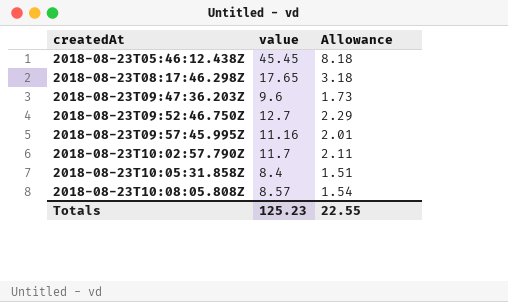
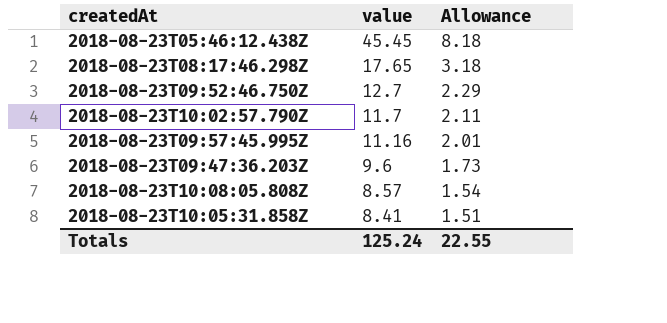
row order: createdAt ascending -> value descending
2018-08-23T10:05:31.858Z | value: 8.4 -> 8.41
Totals | value: 125.23 -> 125.24

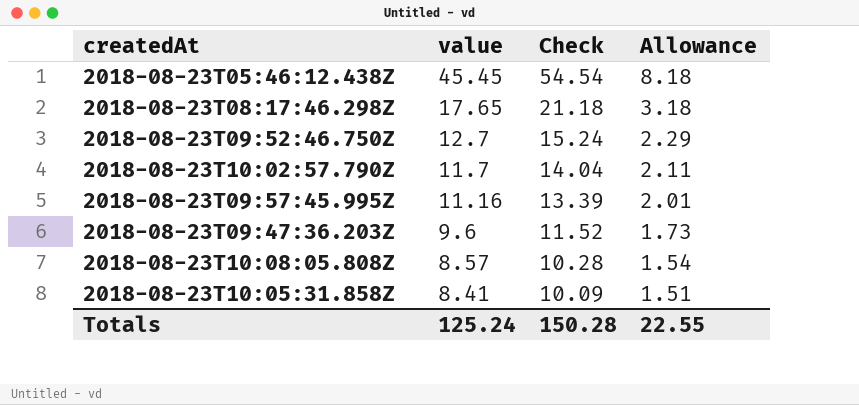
column Check | formula: none -> [value] * 1.2

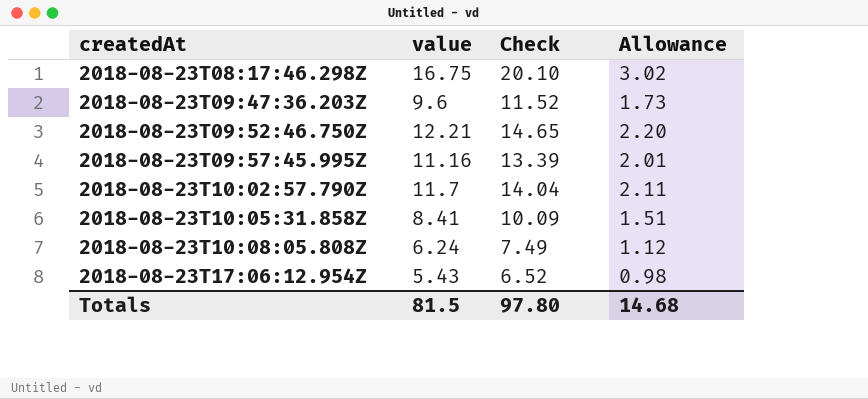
row order: value descending -> createdAt ascending
row 2018-08-23T05:46:12.438Z: 45.45 | 54.54 | 8.18 -> none
2018-08-23T08:17:46.298Z | value: 17.65 -> 16.75
2018-08-23T08:17:46.298Z | Check: 21.18 -> 20.10
2018-08-23T08:17:46.298Z | Allowance: 3.18 -> 3.02
2018-08-23T09:52:46.750Z | value: 12.7 -> 12.21
2018-08-23T09:52:46.750Z | Check: 15.24 -> 14.65
2018-08-23T09:52:46.750Z | Allowance: 2.29 -> 2.20
2018-08-23T10:08:05.808Z | value: 8.57 -> 6.24
2018-08-23T10:08:05.808Z | Check: 10.28 -> 7.49
2018-08-23T10:08:05.808Z | Allowance: 1.54 -> 1.12
row 2018-08-23T17:06:12.954Z: none -> 5.43 | 6.52 | 0.98
Totals | value: 125.24 -> 81.5
Totals | Check: 150.28 -> 97.80
Totals | Allowance: 22.55 -> 14.68

